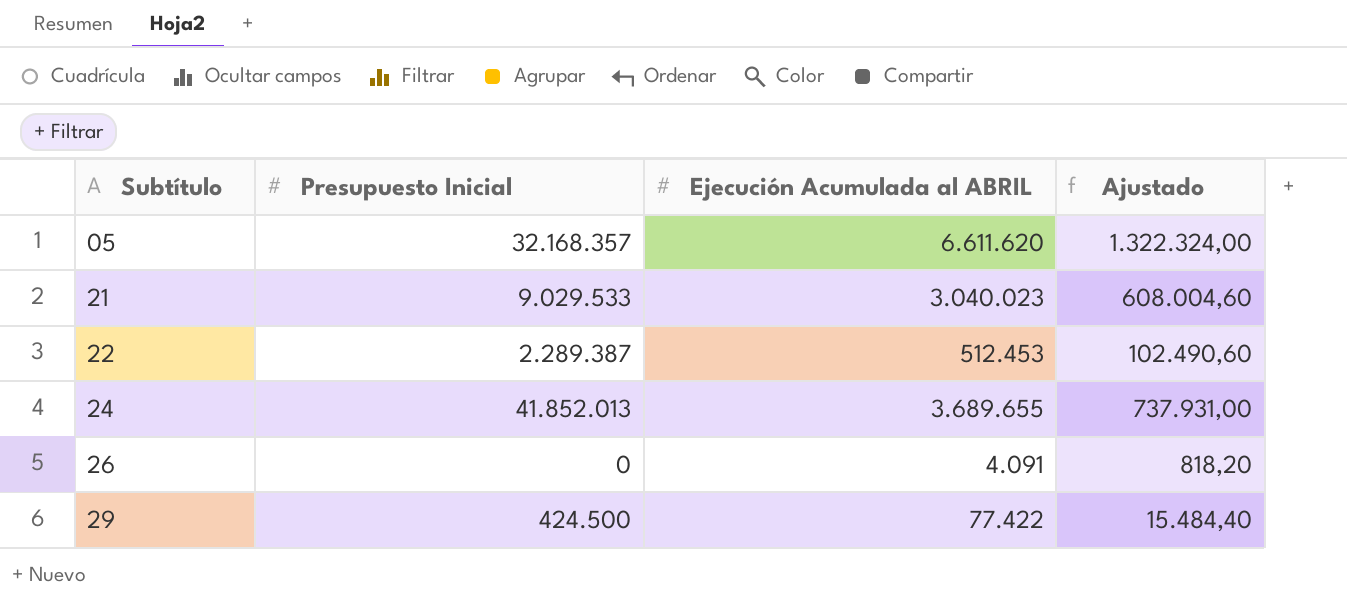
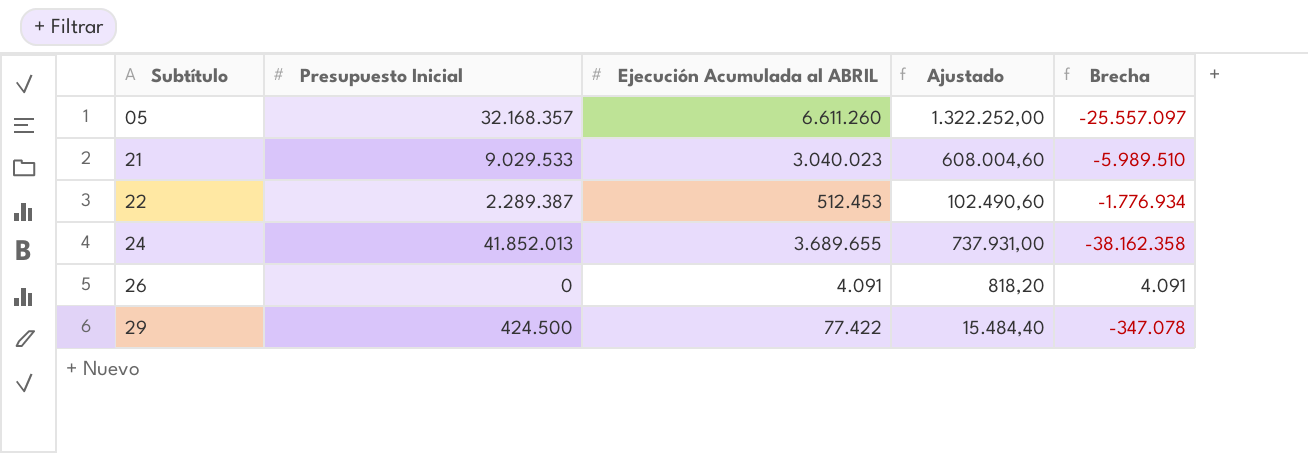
column Brecha | formula: none -> [Ejecución Acumulada al ABRIL] - [Presupuesto Inicial]
05 | Ejecución Acumulada al ABRIL: 6.611.620 -> 6.611.260
05 | Ajustado: 1.322.324,00 -> 1.322.252,00

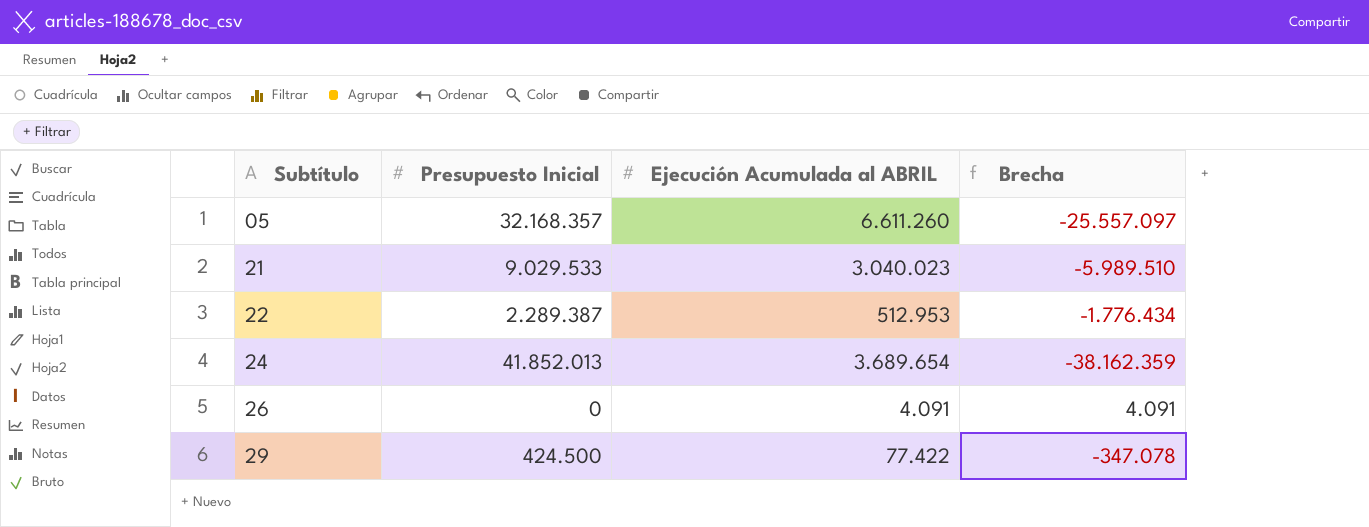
column Ajustado | formula: [Ejecución Acumulada al ABRIL] * 0,2 -> none
22 | Ejecución Acumulada al ABRIL: 512.453 -> 512.953
22 | Brecha: -1.776.934 -> -1.776.434
24 | Ejecución Acumulada al ABRIL: 3.689.655 -> 3.689.654
24 | Brecha: -38.162.358 -> -38.162.359

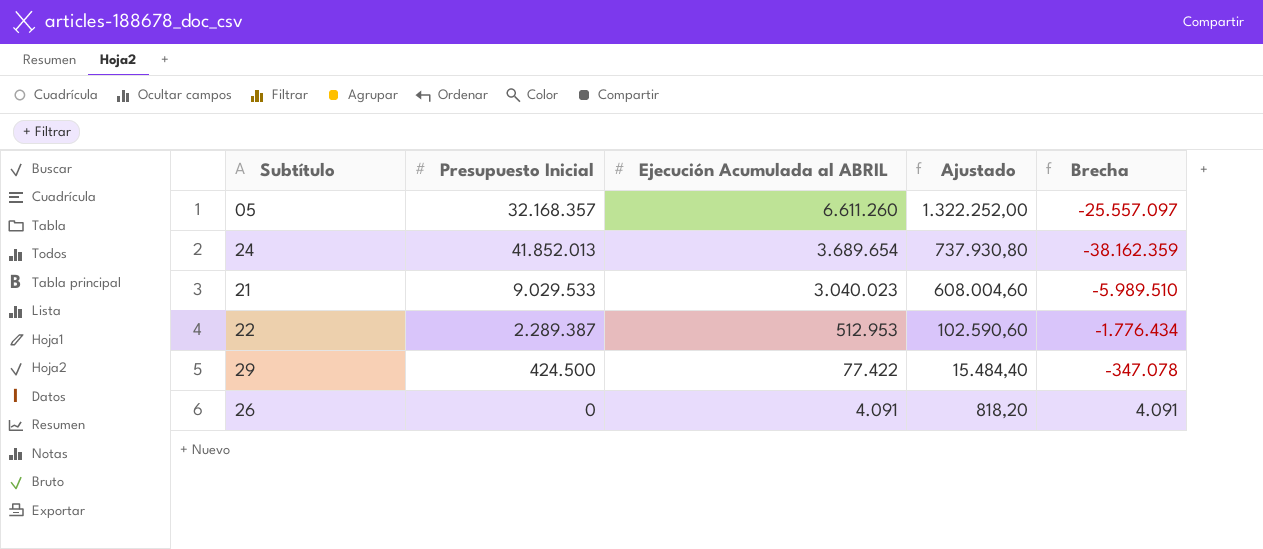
row order: Subtítulo ascending -> Ejecución Acumulada al ABRIL descending
column Ajustado | formula: none -> [Ejecución Acumulada al ABRIL] * 0,2

